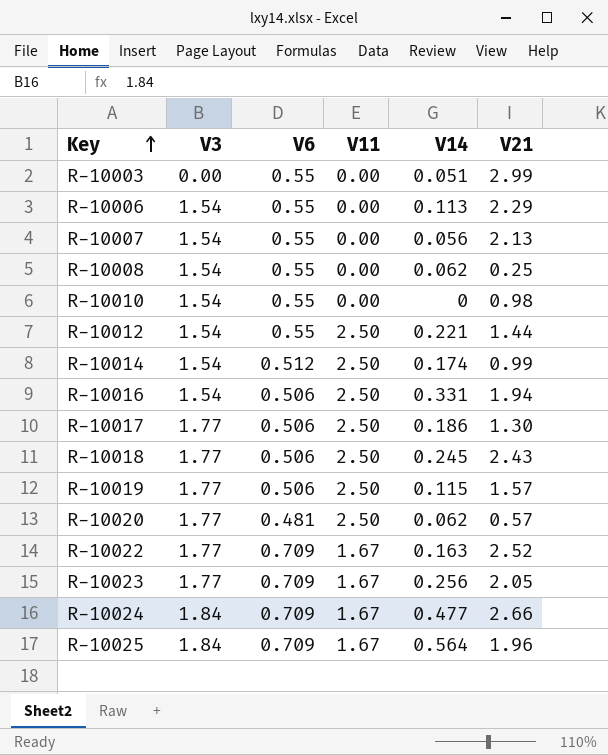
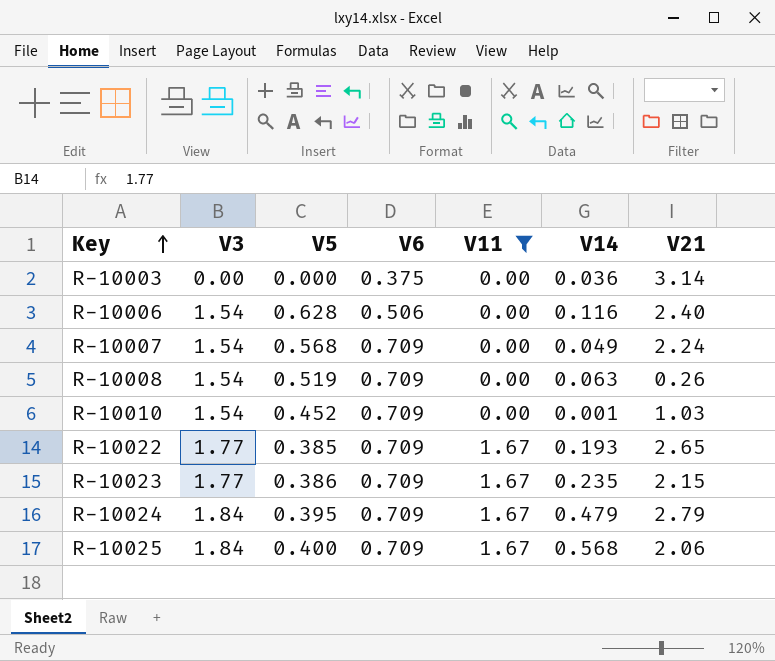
filter: none -> V11 != 2.50
column V5 | position: none -> 3
R-10003 | V6: 0.55 -> 0.375
R-10003 | V14: 0.051 -> 0.036
R-10003 | V21: 2.99 -> 3.14
R-10006 | V6: 0.55 -> 0.506
R-10006 | V14: 0.113 -> 0.116
R-10006 | V21: 2.29 -> 2.40
R-10007 | V6: 0.55 -> 0.709
R-10007 | V14: 0.056 -> 0.049
R-10007 | V21: 2.13 -> 2.24
R-10008 | V6: 0.55 -> 0.709
R-10008 | V14: 0.062 -> 0.063
R-10008 | V21: 0.25 -> 0.26
R-10010 | V6: 0.55 -> 0.709
R-10010 | V14: 0 -> 0.001
R-10010 | V21: 0.98 -> 1.03
R-10022 | V14: 0.163 -> 0.193
R-10022 | V21: 2.52 -> 2.65
R-10023 | V14: 0.256 -> 0.235
R-10023 | V21: 2.05 -> 2.15
R-10024 | V14: 0.477 -> 0.479
R-10024 | V21: 2.66 -> 2.79
R-10025 | V14: 0.564 -> 0.568
R-10025 | V21: 1.96 -> 2.06

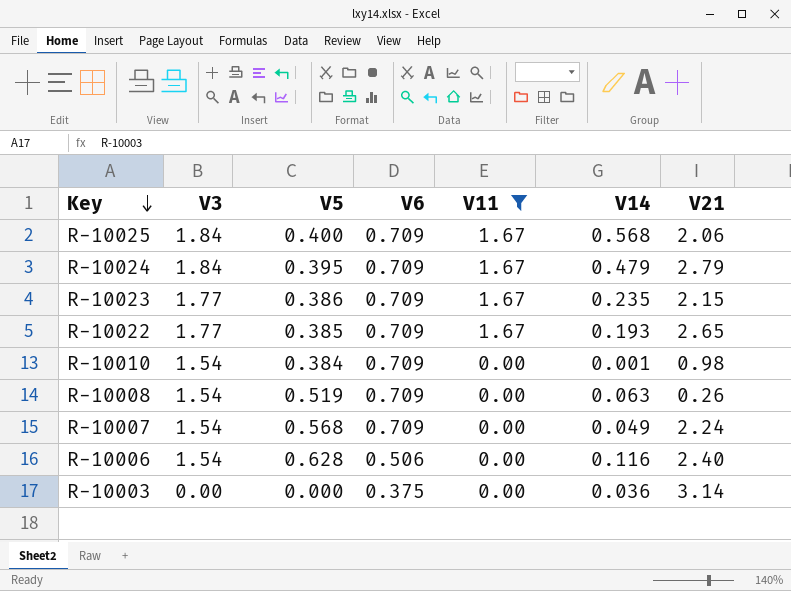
row order: Key ascending -> Key descending
R-10010 | V5: 0.452 -> 0.384
R-10010 | V21: 1.03 -> 0.98

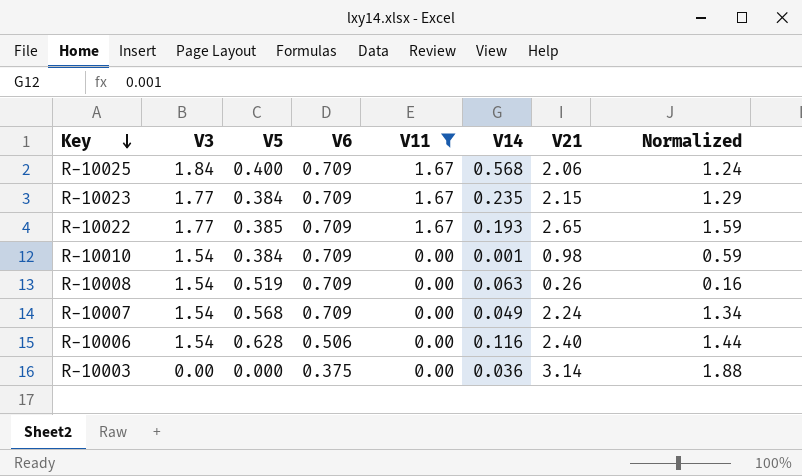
column Normalized | formula: none -> [V21] * 0.6
row R-10024: 1.84 | 0.395 | 0.709 | 1.67 | 0.479 | 2.79 -> none
R-10023 | V5: 0.386 -> 0.384

